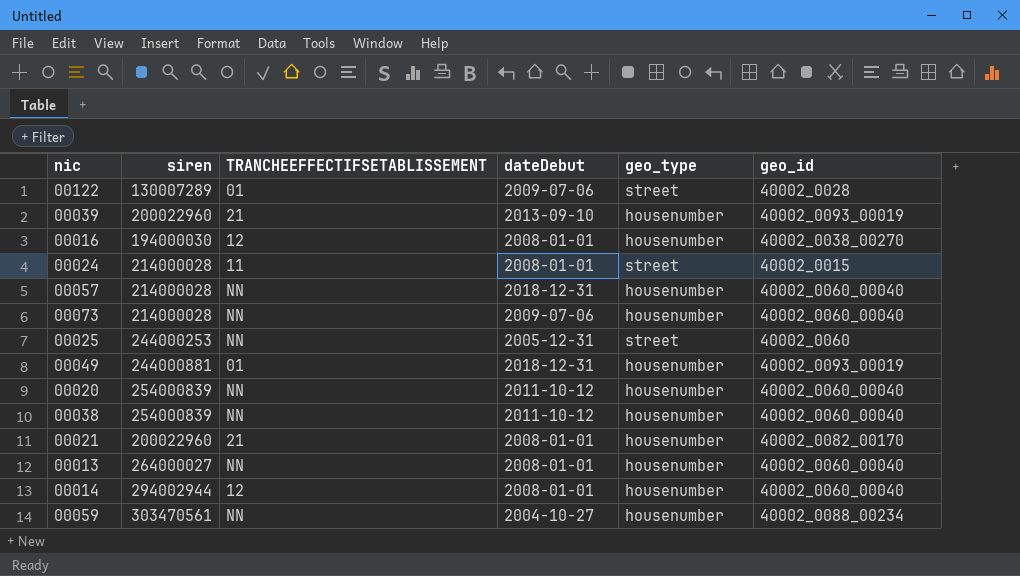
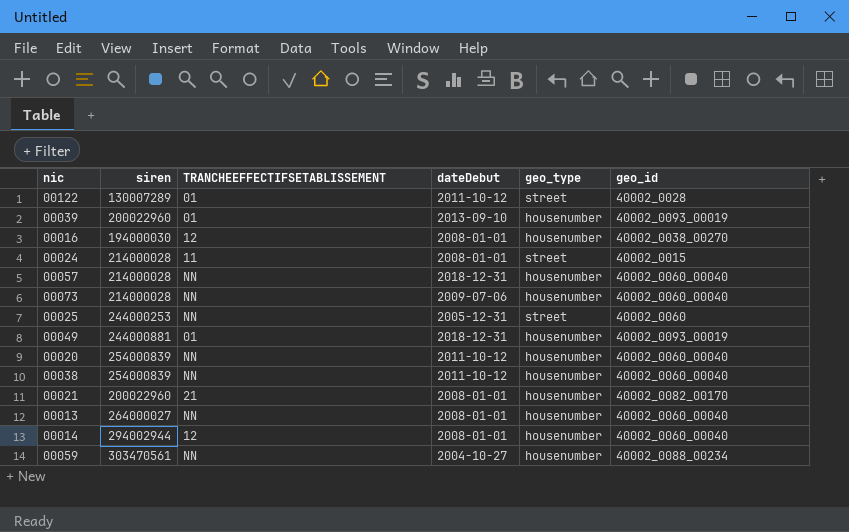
00122 | dateDebut: 2009-07-06 -> 2011-10-12
00039 | TRANCHEEFFECTIFSETABLISSEMENT: 21 -> 01

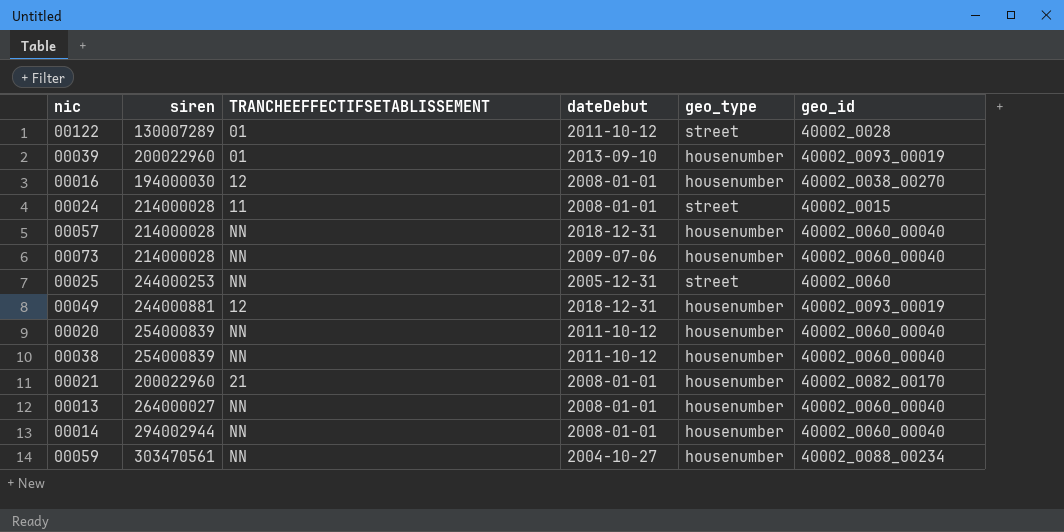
00049 | TRANCHEEFFECTIFSETABLISSEMENT: 01 -> 12
00014 | TRANCHEEFFECTIFSETABLISSEMENT: 12 -> NN

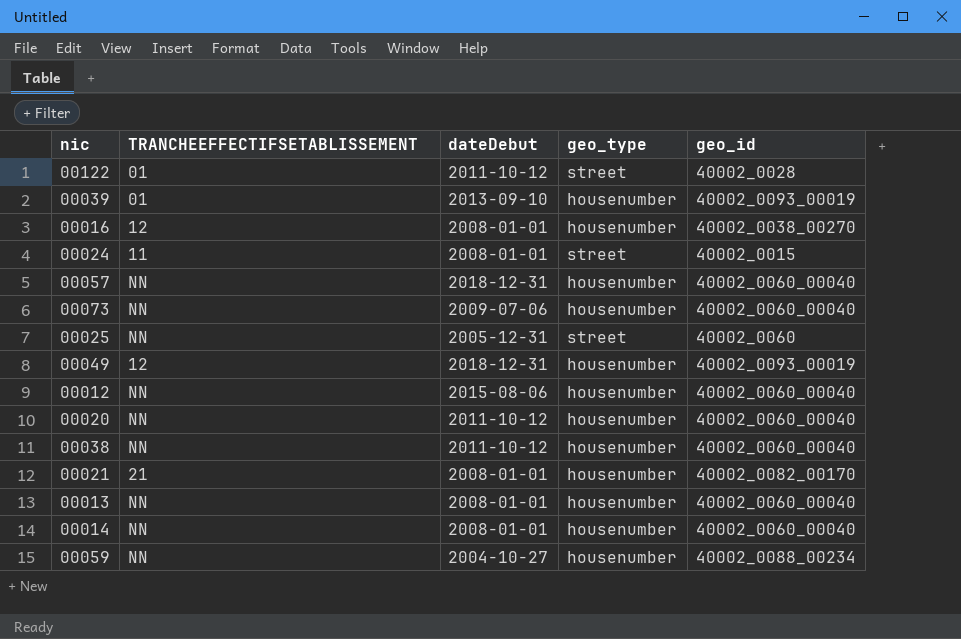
column siren | position: 2 -> none
row 00012: none -> NN | 2015-08-06 | housenumber | 40002_0060_00040

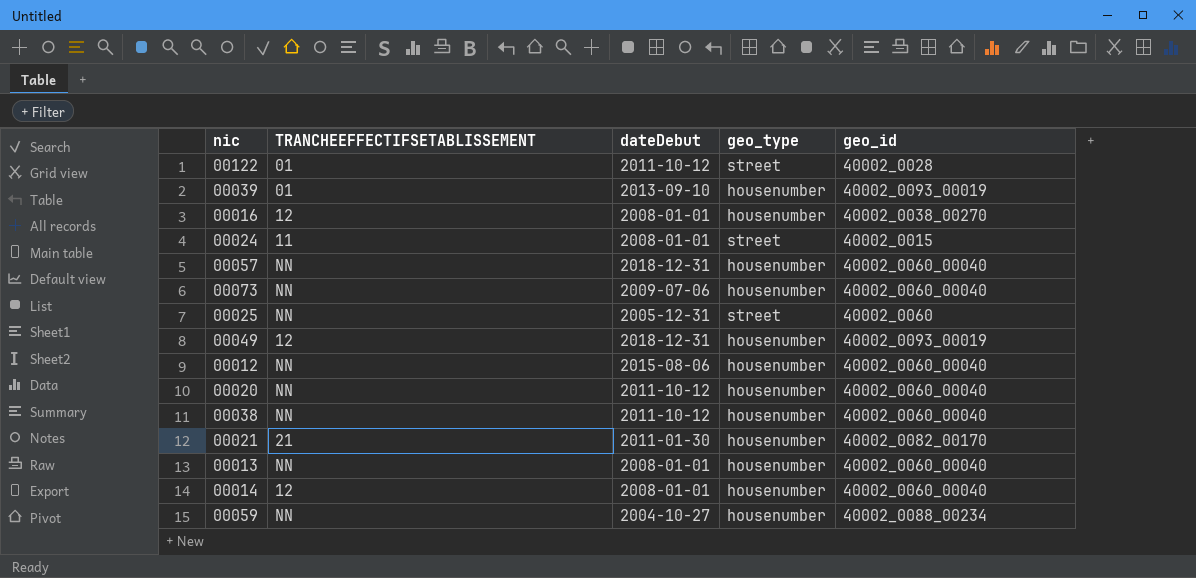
00021 | dateDebut: 2008-01-01 -> 2011-01-30
00014 | TRANCHEEFFECTIFSETABLISSEMENT: NN -> 12

